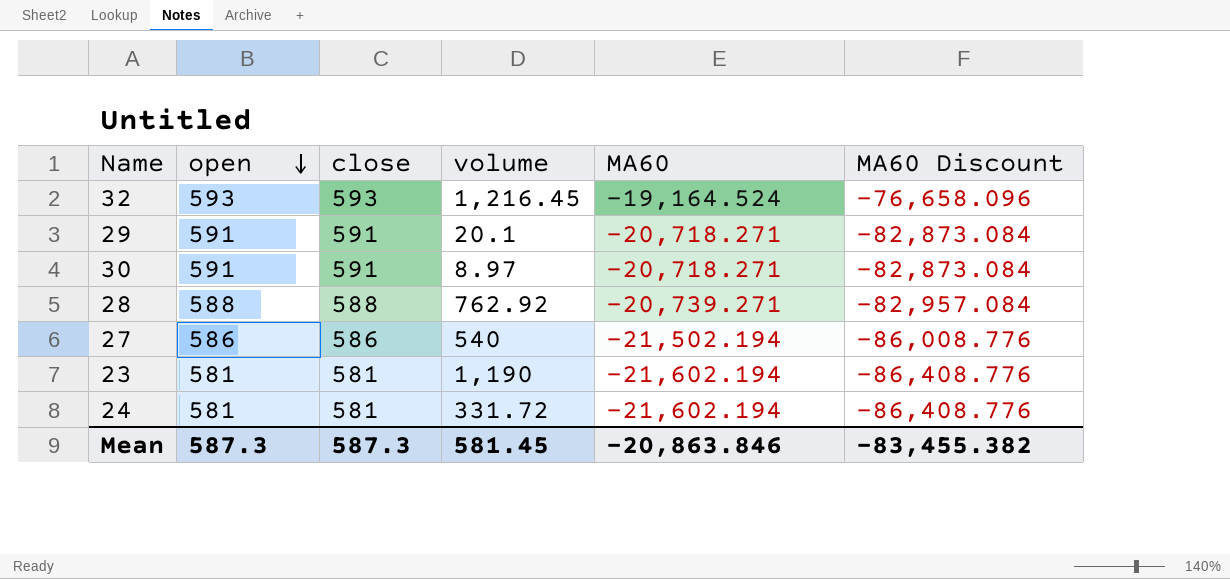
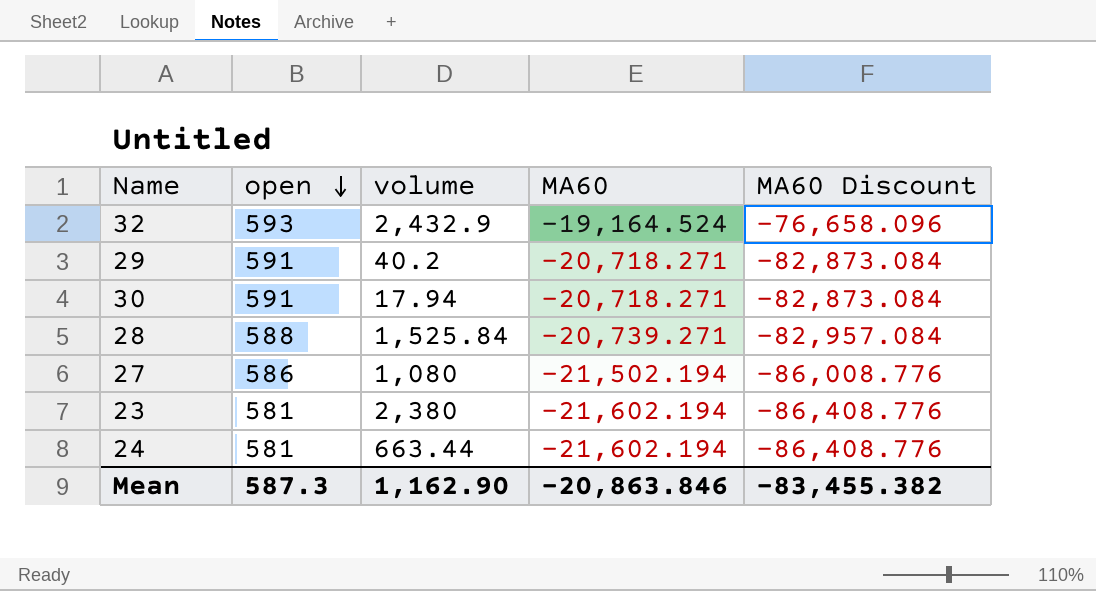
column close | position: 3 -> none
32 | volume: 1,216.45 -> 2,432.9
29 | volume: 20.1 -> 40.2
30 | volume: 8.97 -> 17.94
28 | volume: 762.92 -> 1,525.84
27 | volume: 540 -> 1,080
23 | volume: 1,190 -> 2,380
24 | volume: 331.72 -> 663.44
Mean | volume: 581.45 -> 1,162.90

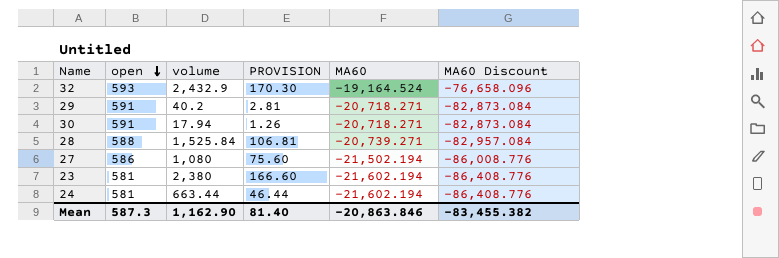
column PROVISION | formula: none -> [volume] * 0.07

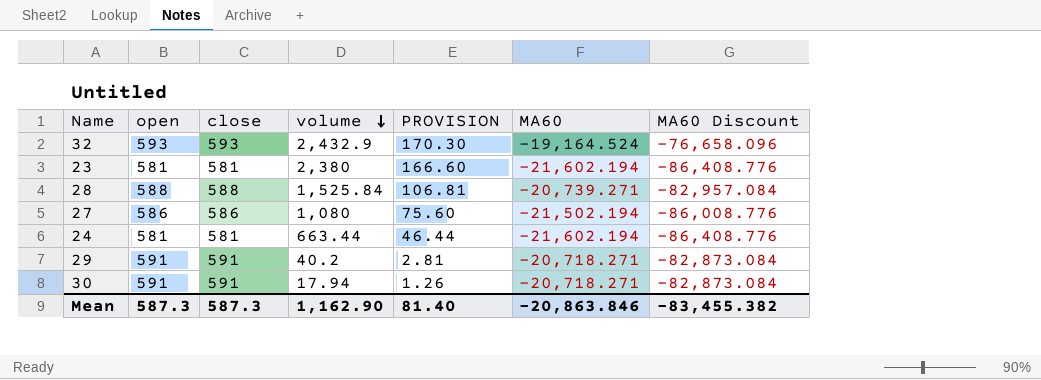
row order: open descending -> volume descending
column close | position: none -> 3

